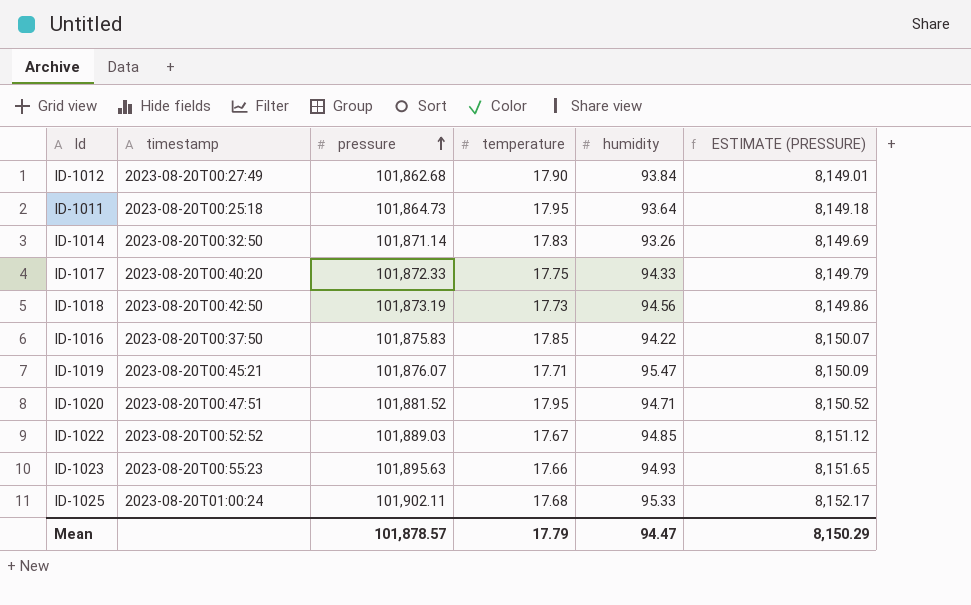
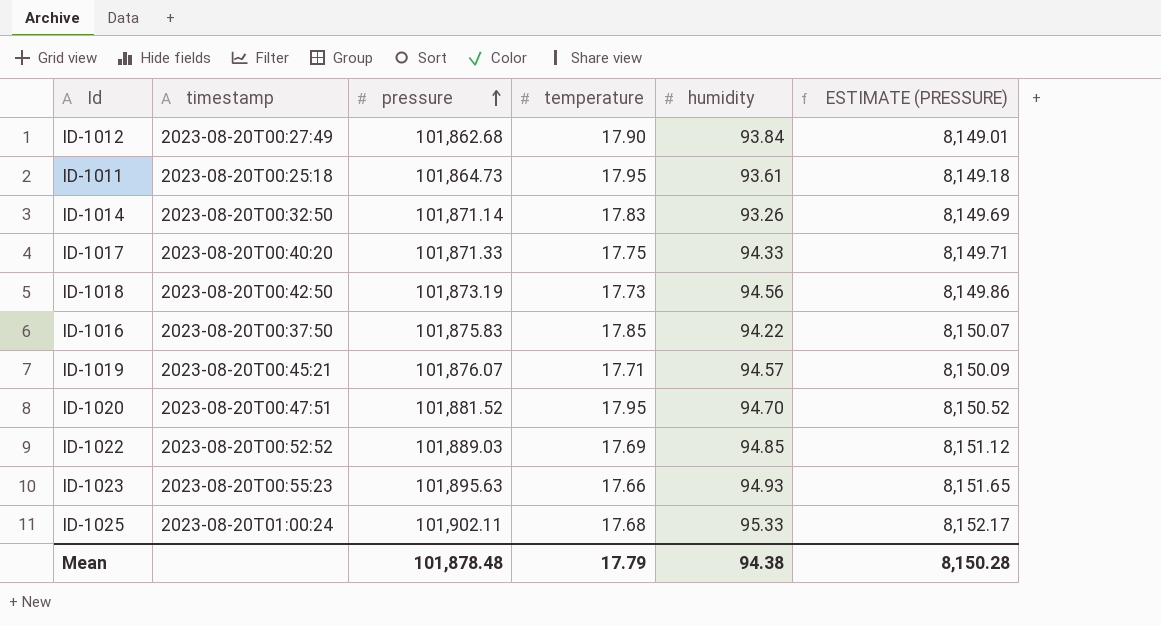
ID-1011 | humidity: 93.64 -> 93.61
ID-1017 | pressure: 101,872.33 -> 101,871.33
ID-1017 | ESTIMATE (PRESSURE): 8,149.79 -> 8,149.71
ID-1019 | humidity: 95.47 -> 94.57
ID-1020 | humidity: 94.71 -> 94.70
ID-1022 | temperature: 17.67 -> 17.69
Mean | pressure: 101,878.57 -> 101,878.48
Mean | humidity: 94.47 -> 94.38
Mean | ESTIMATE (PRESSURE): 8,150.29 -> 8,150.28

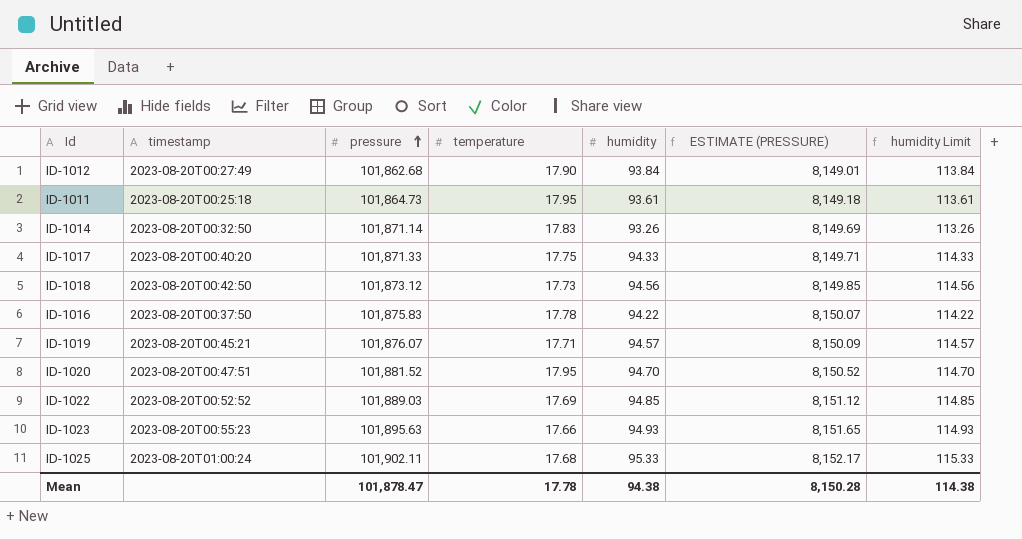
column humidity Limit | formula: none -> [humidity] + 20
ID-1018 | pressure: 101,873.19 -> 101,873.12
ID-1018 | ESTIMATE (PRESSURE): 8,149.86 -> 8,149.85
ID-1016 | temperature: 17.85 -> 17.78
Mean | pressure: 101,878.48 -> 101,878.47
Mean | temperature: 17.79 -> 17.78

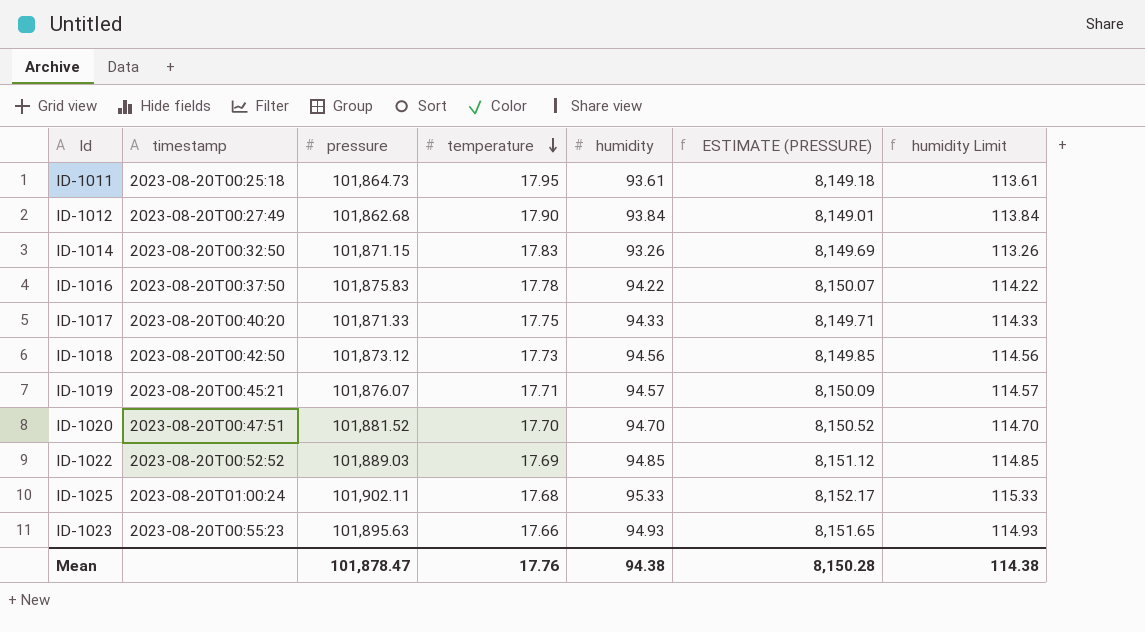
row order: pressure ascending -> temperature descending
ID-1014 | pressure: 101,871.14 -> 101,871.15
ID-1020 | temperature: 17.95 -> 17.70
Mean | temperature: 17.78 -> 17.76

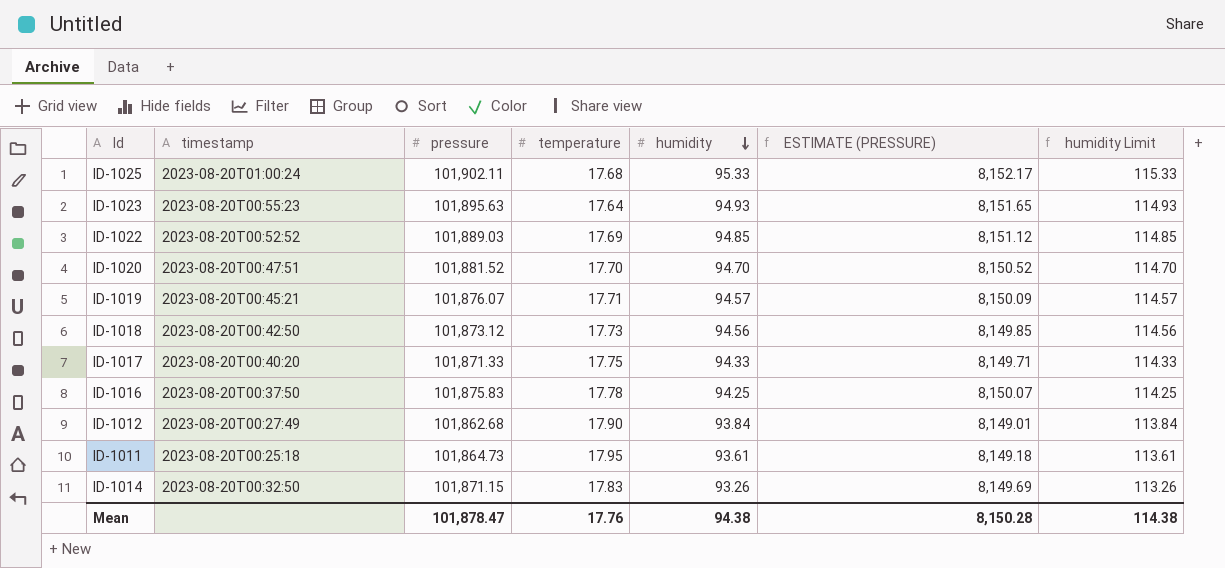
row order: temperature descending -> humidity descending
ID-1023 | temperature: 17.66 -> 17.64
ID-1016 | humidity: 94.22 -> 94.25
ID-1016 | humidity Limit: 114.22 -> 114.25

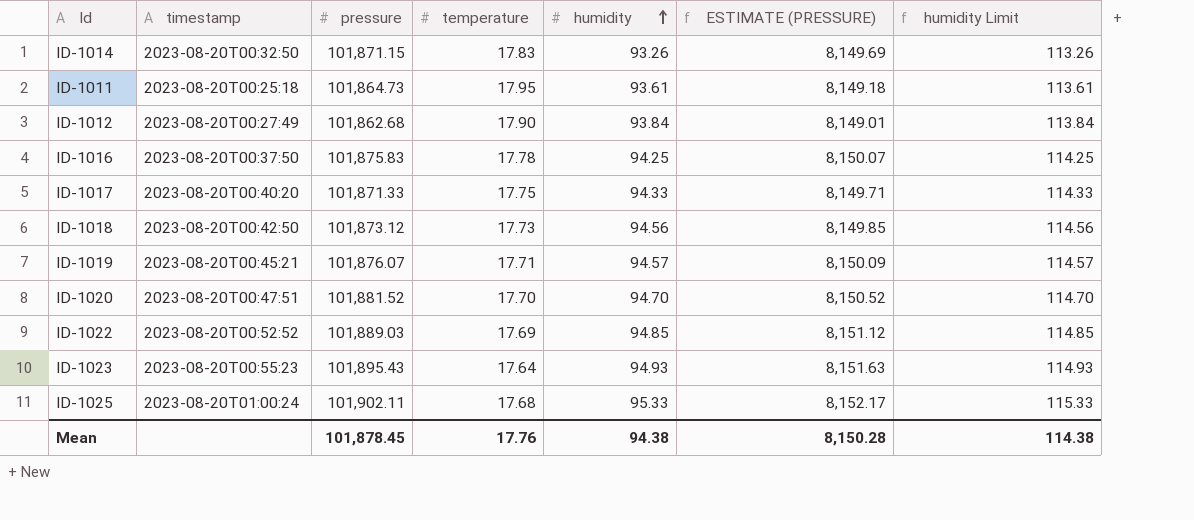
row order: humidity descending -> humidity ascending
ID-1023 | pressure: 101,895.63 -> 101,895.43
ID-1023 | ESTIMATE (PRESSURE): 8,151.65 -> 8,151.63
Mean | pressure: 101,878.47 -> 101,878.45

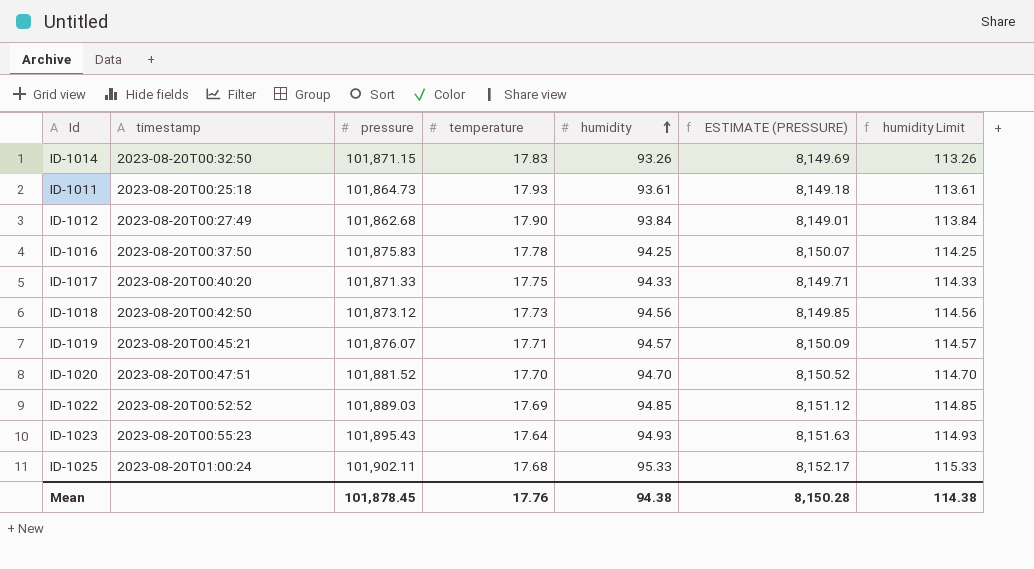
ID-1011 | temperature: 17.95 -> 17.93

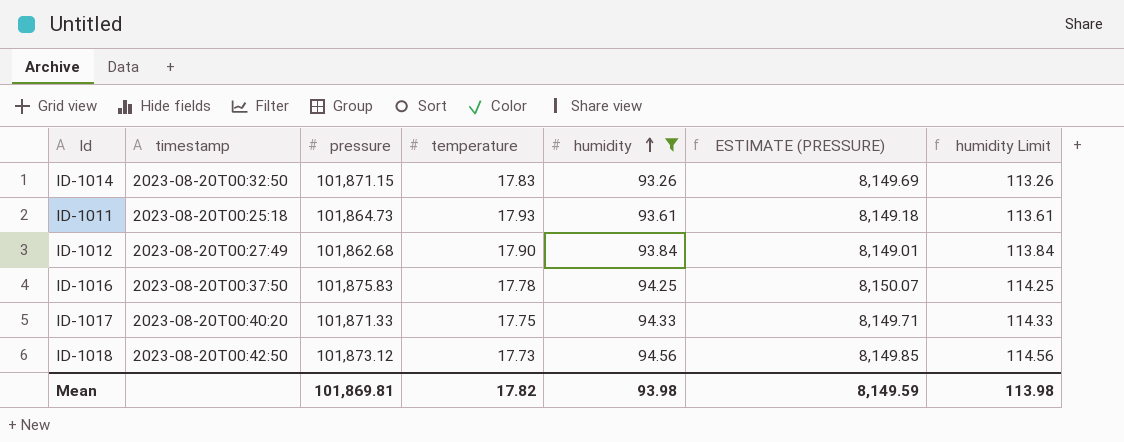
filter: none -> humidity <= 94.56
Mean | pressure: 101,878.45 -> 101,869.81
Mean | temperature: 17.76 -> 17.82
Mean | humidity: 94.38 -> 93.98
Mean | ESTIMATE (PRESSURE): 8,150.28 -> 8,149.59
Mean | humidity Limit: 114.38 -> 113.98

